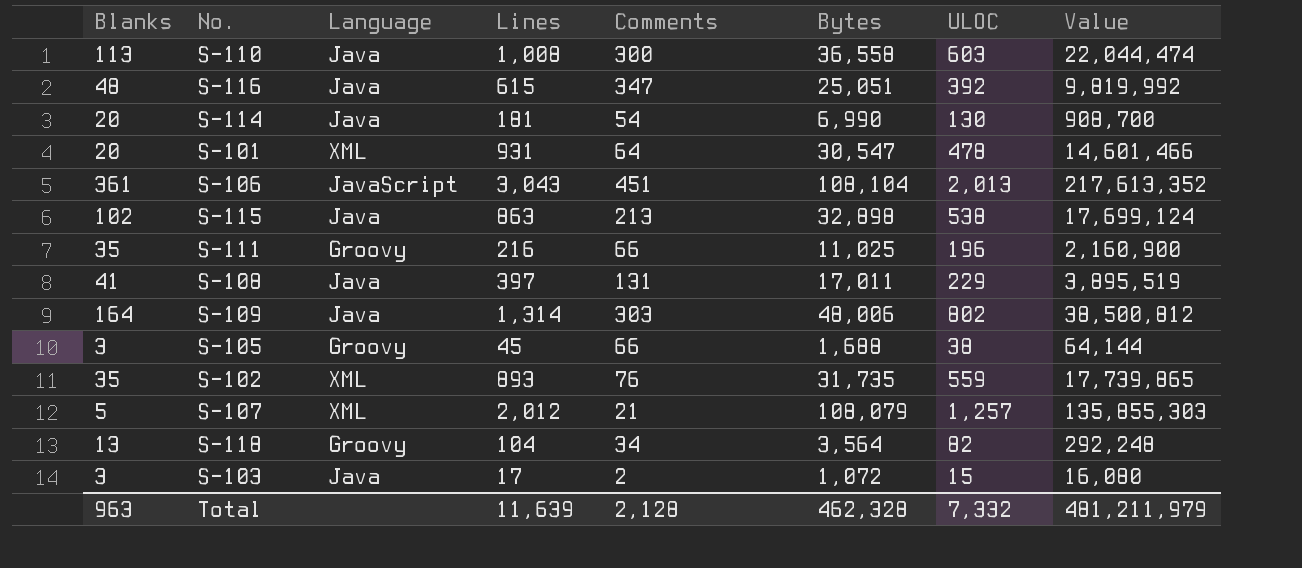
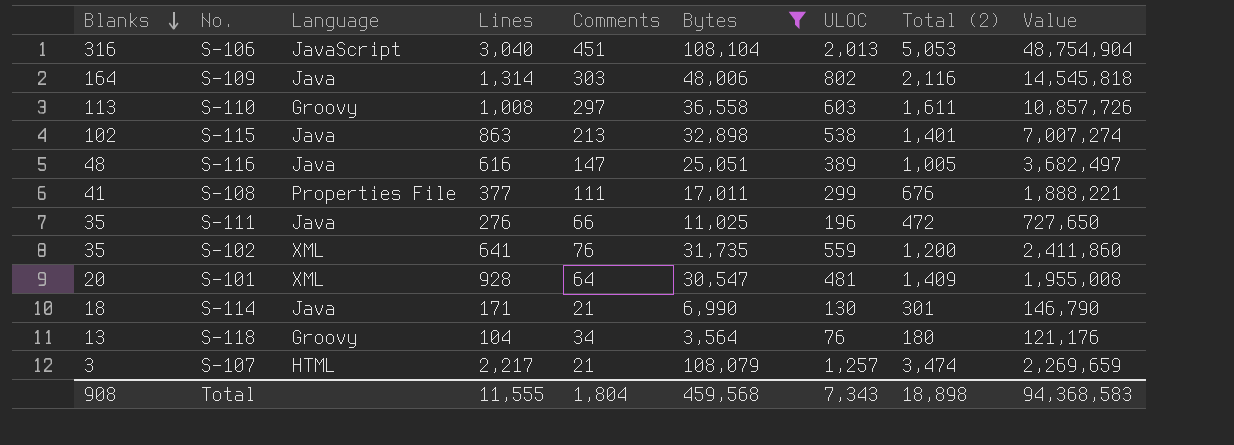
filter: none -> Bytes >= 3,564
row order: none -> Blanks descending
column Total (2) | formula: none -> [Lines] + [ULOC]
column Value | formula: [Bytes] * [ULOC] -> [Comments] * [Bytes]
S-106 | Blanks: 361 -> 316
S-106 | Lines: 3,043 -> 3,040
S-110 | Language: Java -> Groovy
S-110 | Comments: 300 -> 297
S-116 | Lines: 615 -> 616
S-116 | Comments: 347 -> 147
S-116 | ULOC: 392 -> 389
S-108 | Language: Java -> Properties File
S-108 | Lines: 397 -> 377
S-108 | Comments: 131 -> 111
S-108 | ULOC: 229 -> 299
S-111 | Language: Groovy -> Java
S-111 | Lines: 216 -> 276
S-102 | Lines: 893 -> 641
S-101 | Lines: 931 -> 928
S-101 | ULOC: 478 -> 481
S-114 | Blanks: 20 -> 18
S-114 | Lines: 181 -> 171
S-114 | Comments: 54 -> 21
S-118 | ULOC: 82 -> 76
S-107 | Blanks: 5 -> 3
S-107 | Language: XML -> HTML
S-107 | Lines: 2,012 -> 2,217
Total | Blanks: 963 -> 908
Total | Lines: 11,639 -> 11,555
Total | Comments: 2,128 -> 1,804
Total | Bytes: 462,328 -> 459,568
Total | ULOC: 7,332 -> 7,343
Total | Value: 481,211,979 -> 94,368,583

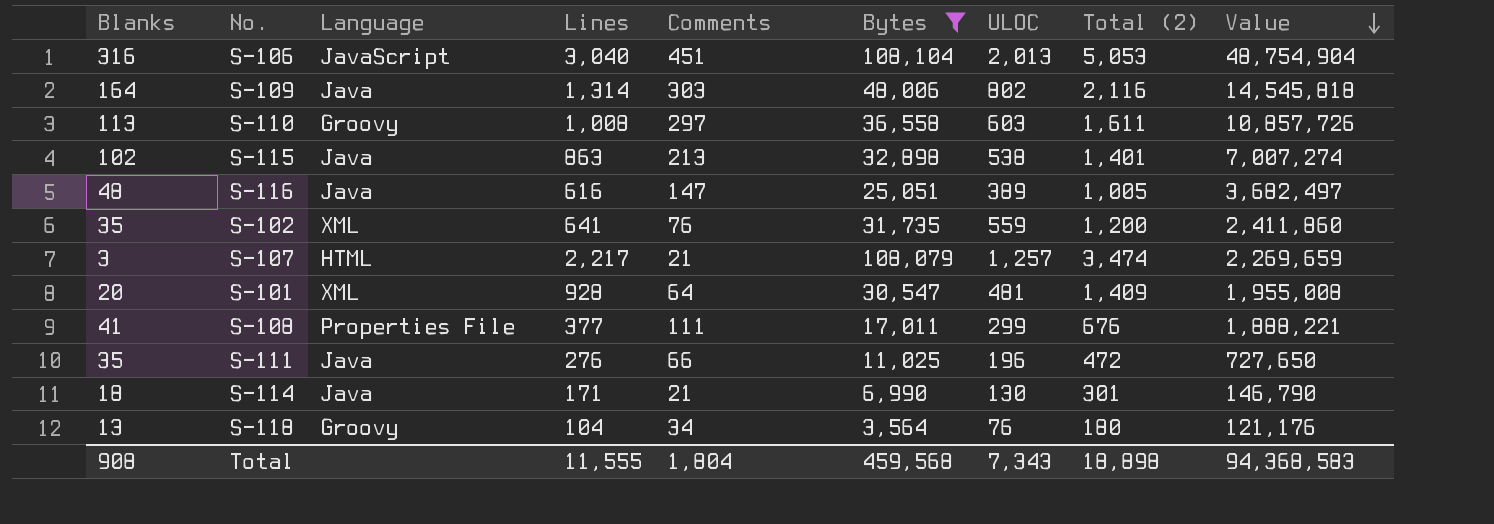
row order: Blanks descending -> Value descending

